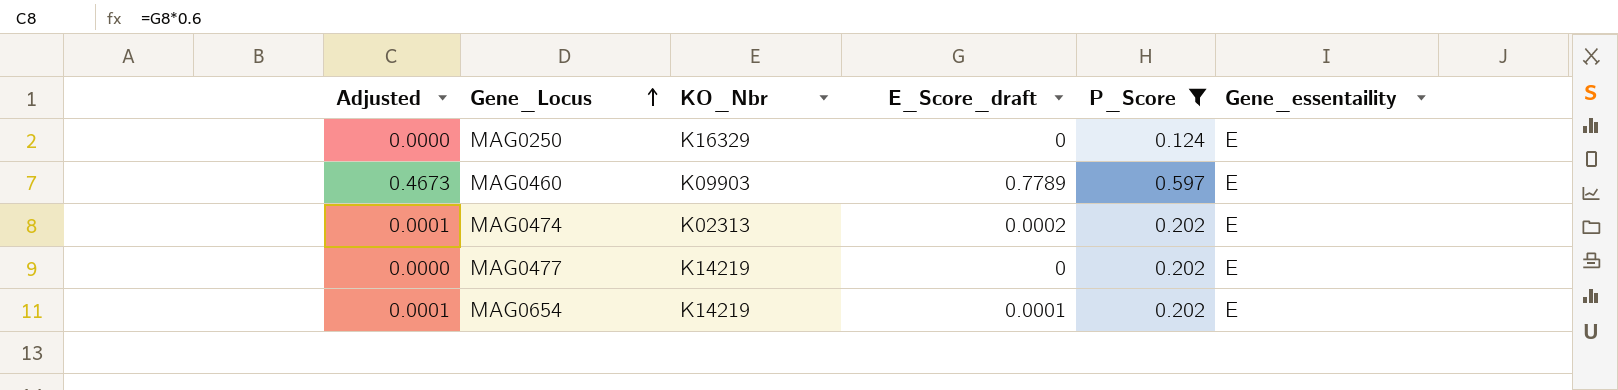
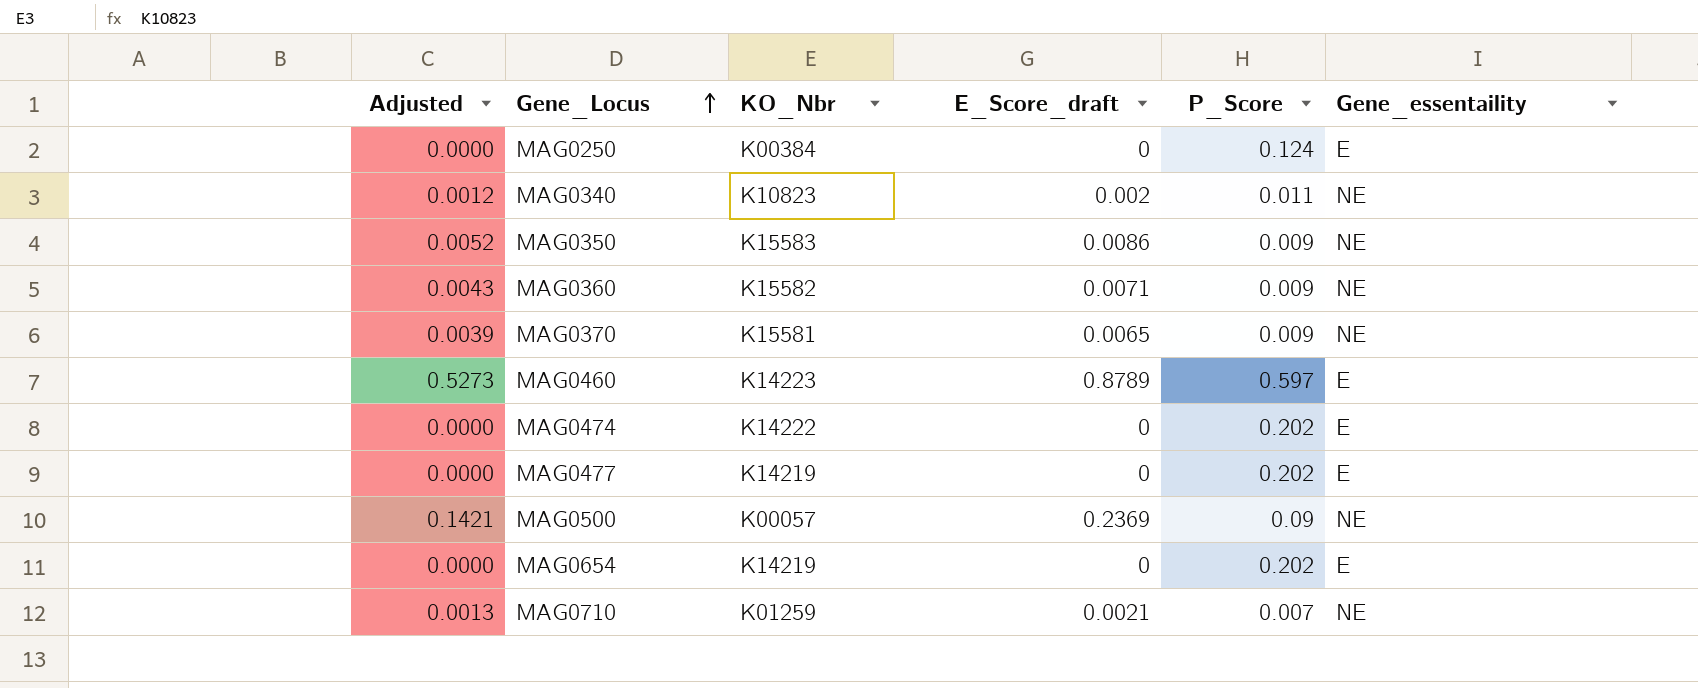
filter: P_Score >= 0.124 -> none
MAG0250 | KO_Nbr: K16329 -> K00384
MAG0460 | Adjusted: 0.4673 -> 0.5273
MAG0460 | KO_Nbr: K09903 -> K14223
MAG0460 | E_Score_draft: 0.7789 -> 0.8789
MAG0474 | Adjusted: 0.0001 -> 0.0000
MAG0474 | KO_Nbr: K02313 -> K14222
MAG0474 | E_Score_draft: 0.0002 -> 0
MAG0654 | Adjusted: 0.0001 -> 0.0000
MAG0654 | E_Score_draft: 0.0001 -> 0

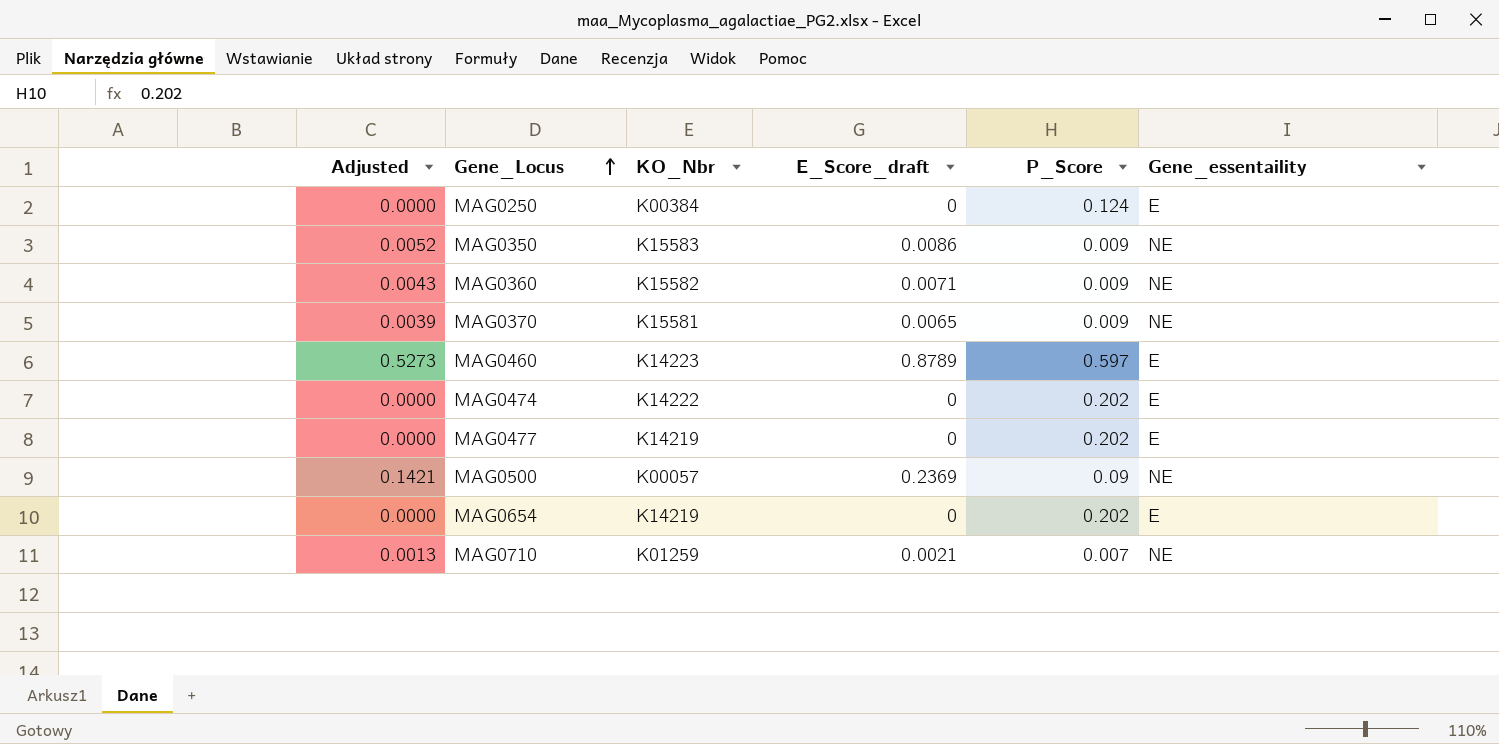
row MAG0340: 0.0012 | K10823 | 0.002 | 0.011 | NE -> none

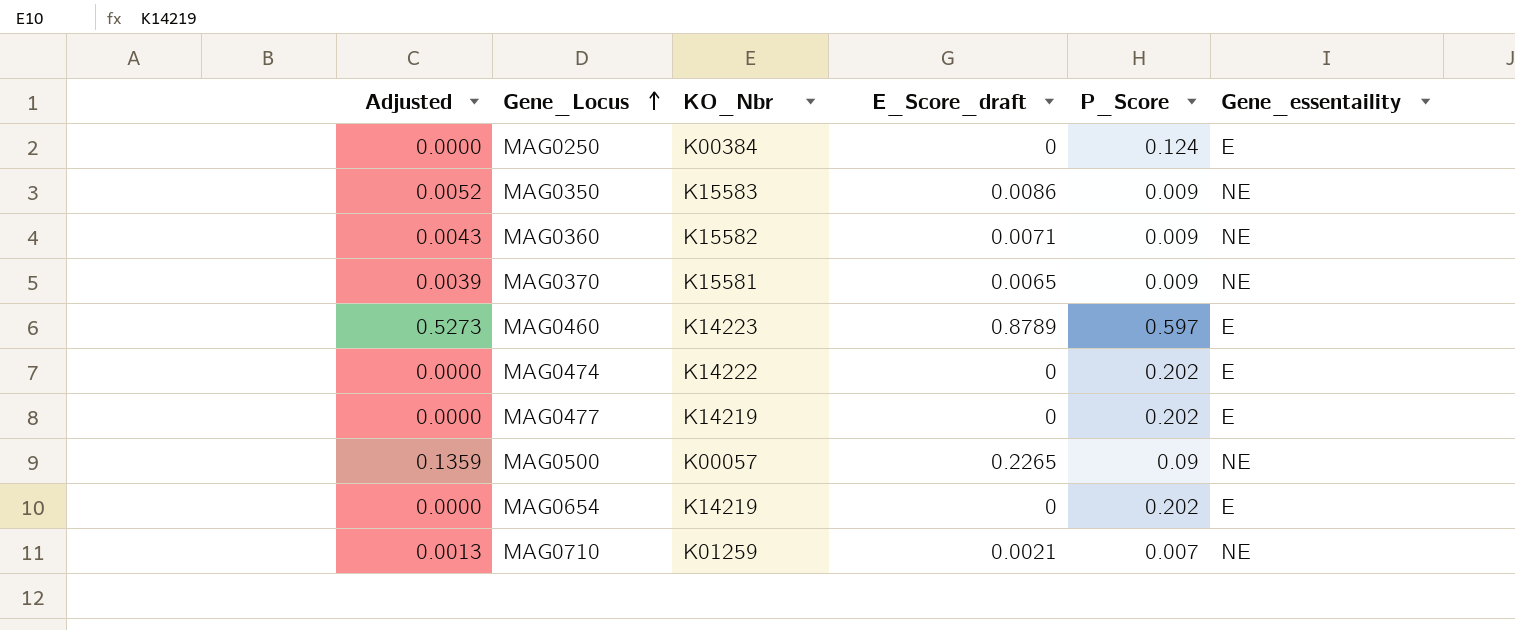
MAG0500 | Adjusted: 0.1421 -> 0.1359
MAG0500 | E_Score_draft: 0.2369 -> 0.2265

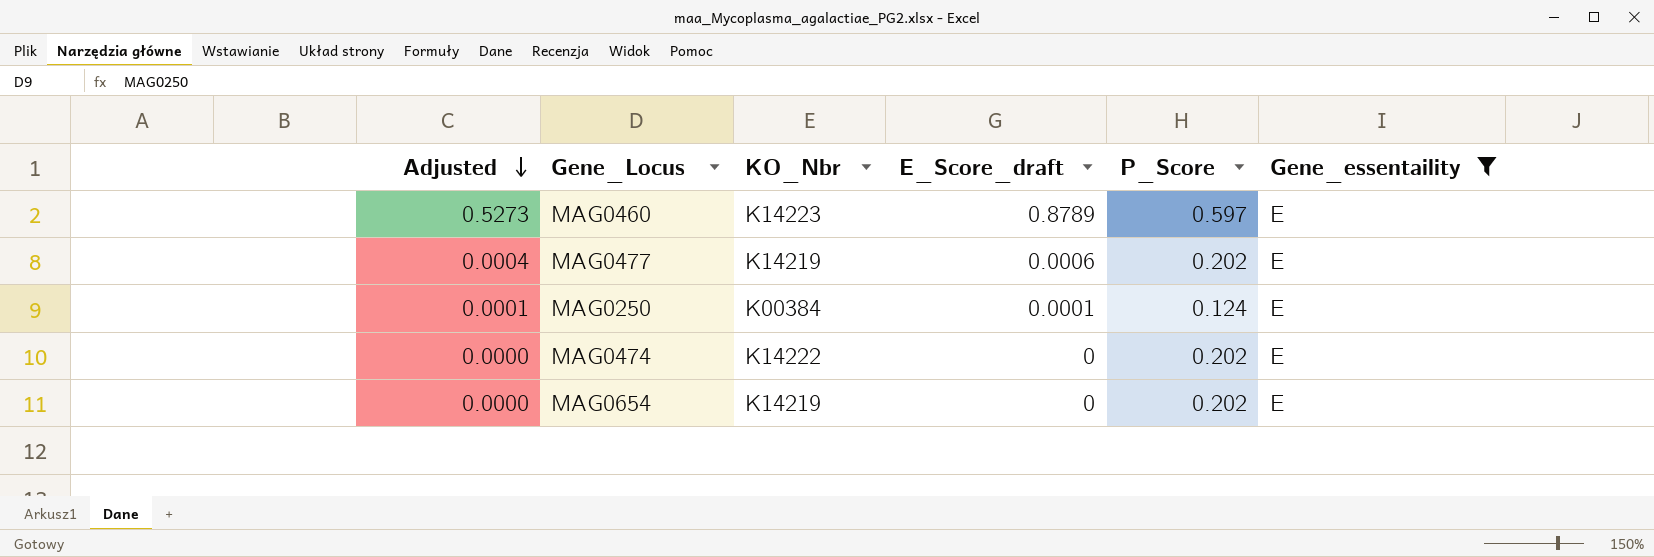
filter: none -> Gene_essentaility = E
row order: Gene_Locus ascending -> Adjusted descending
MAG0477 | Adjusted: 0.0000 -> 0.0004
MAG0477 | E_Score_draft: 0 -> 0.0006
MAG0250 | Adjusted: 0.0000 -> 0.0001
MAG0250 | E_Score_draft: 0 -> 0.0001

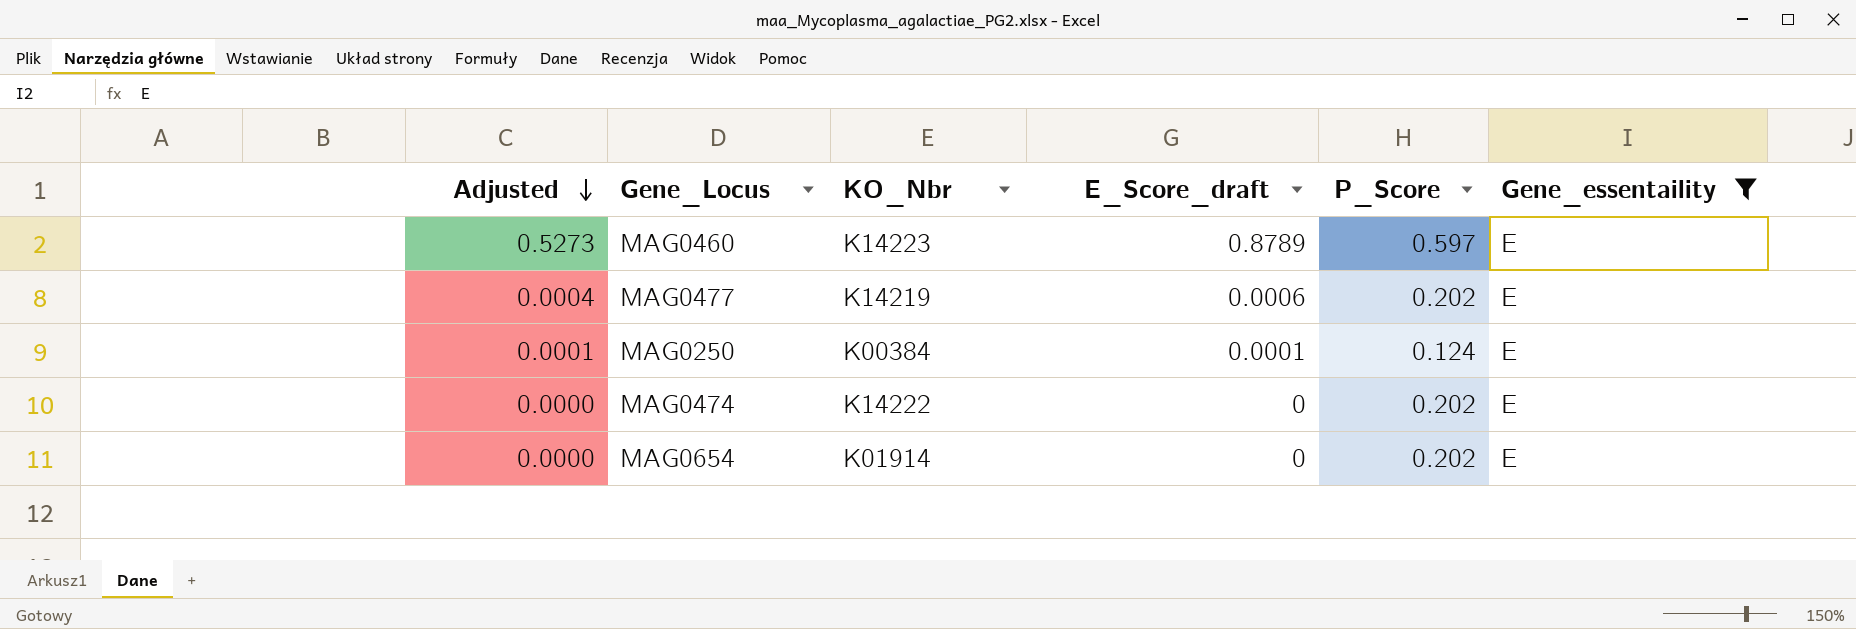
MAG0654 | KO_Nbr: K14219 -> K01914

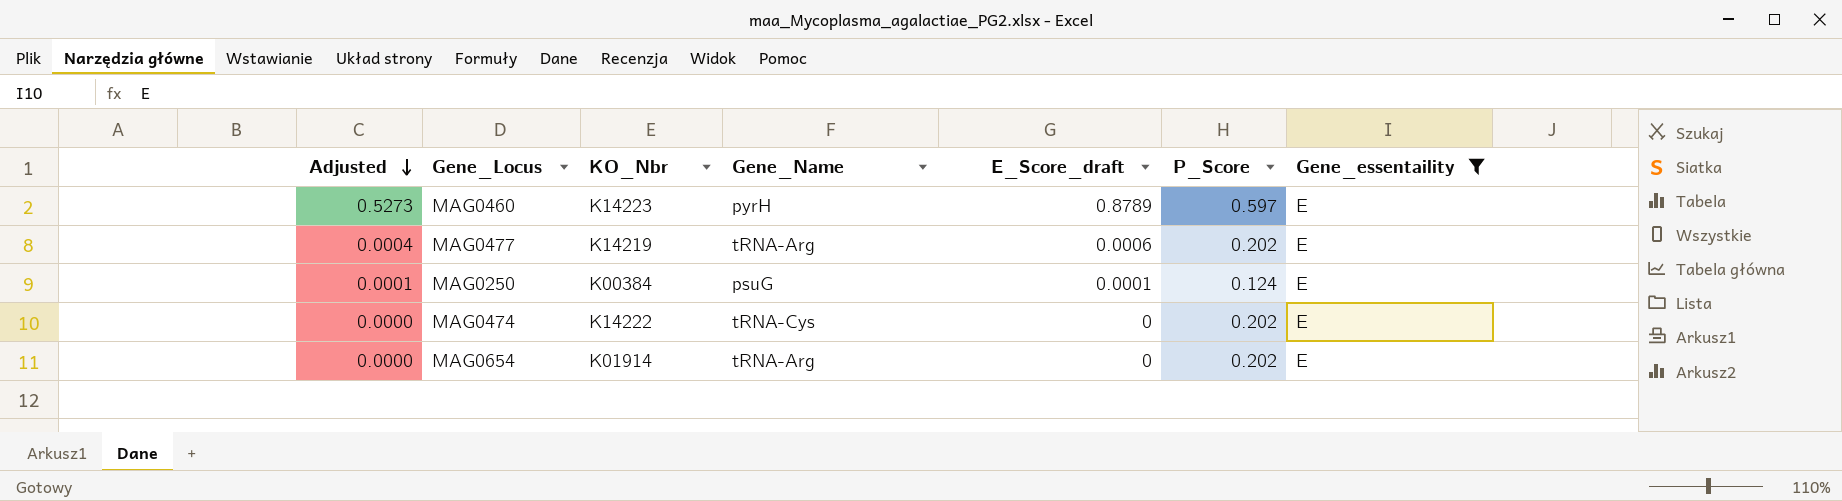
column Gene_Name | position: none -> 4

